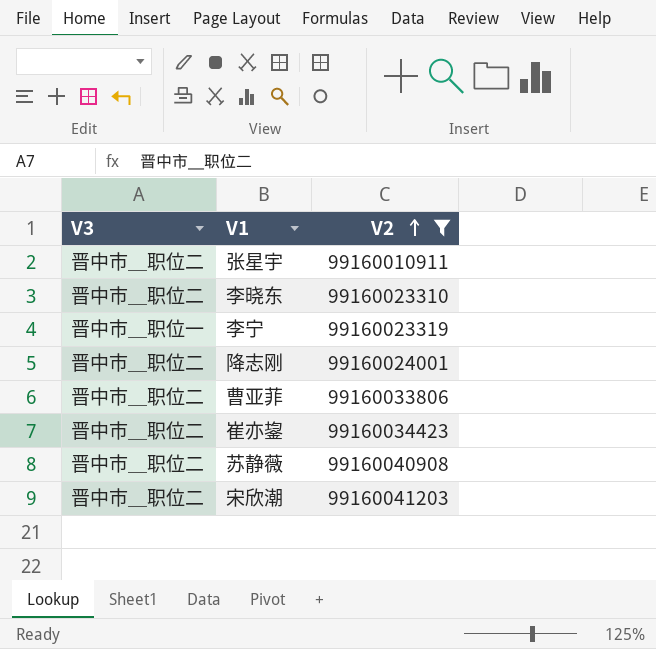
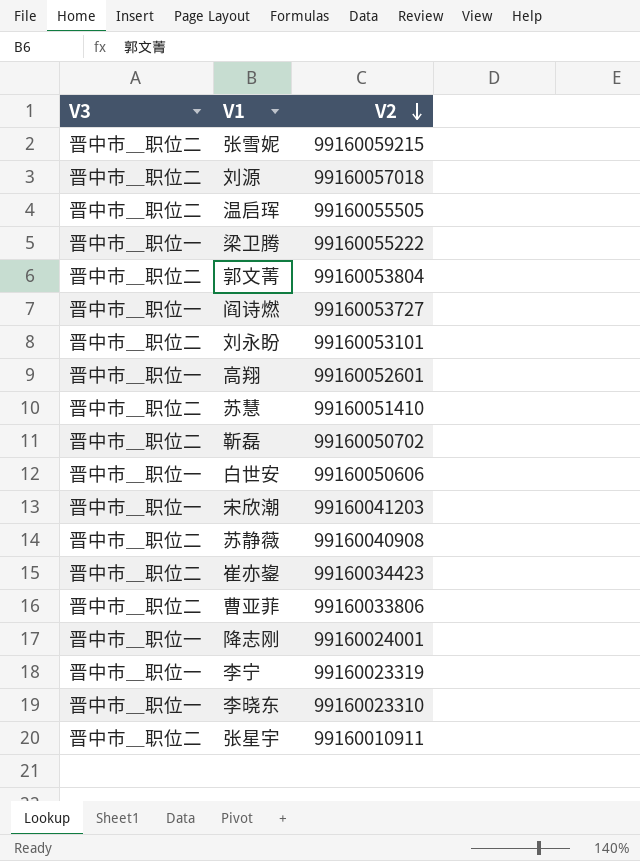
filter: V2 <= 99160041203 -> none
row order: V2 ascending -> V2 descending
宋欣潮 | V3: 晋中市＿职位二 -> 晋中市＿职位一
降志刚 | V3: 晋中市＿职位二 -> 晋中市＿职位一
李晓东 | V3: 晋中市＿职位二 -> 晋中市＿职位一

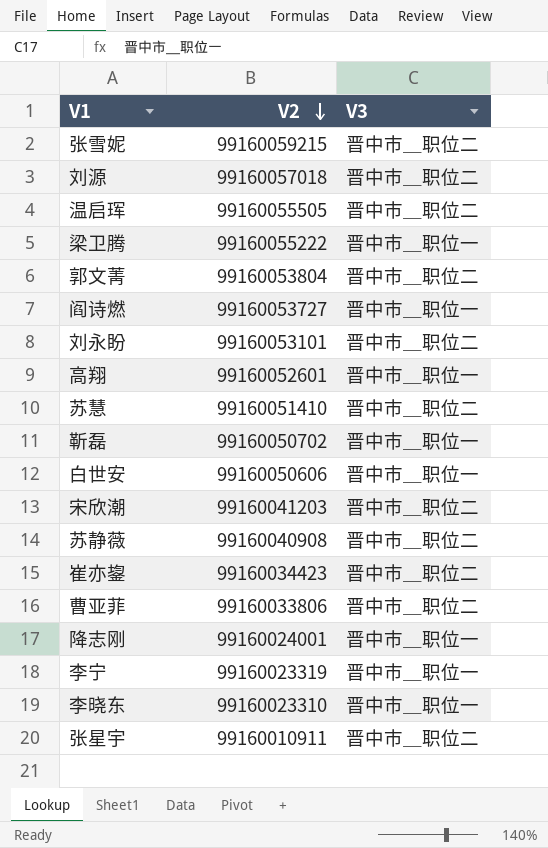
column V3 | position: 1 -> 3
靳磊 | V3: 晋中市＿职位二 -> 晋中市＿职位一
宋欣潮 | V3: 晋中市＿职位一 -> 晋中市＿职位二

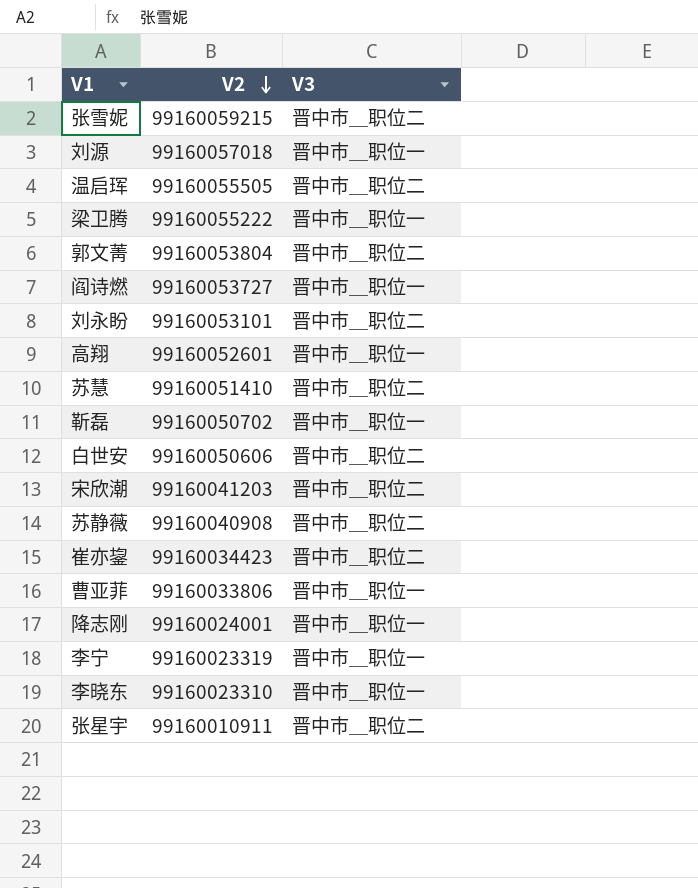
刘源 | V3: 晋中市＿职位二 -> 晋中市＿职位一
白世安 | V3: 晋中市＿职位一 -> 晋中市＿职位二
曹亚菲 | V3: 晋中市＿职位二 -> 晋中市＿职位一

